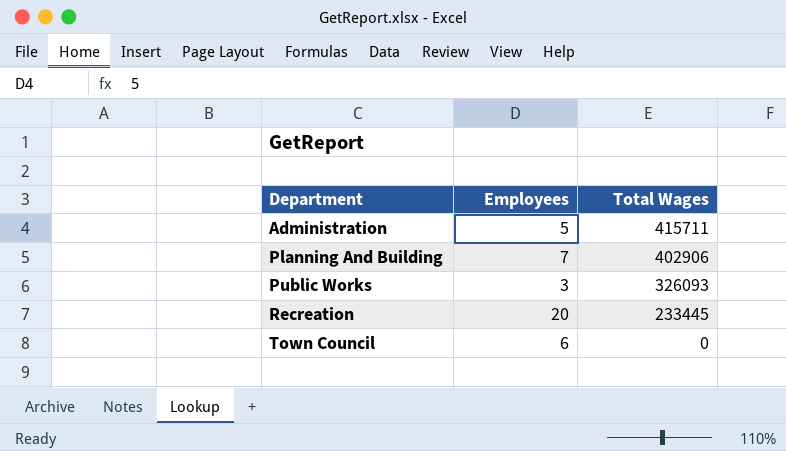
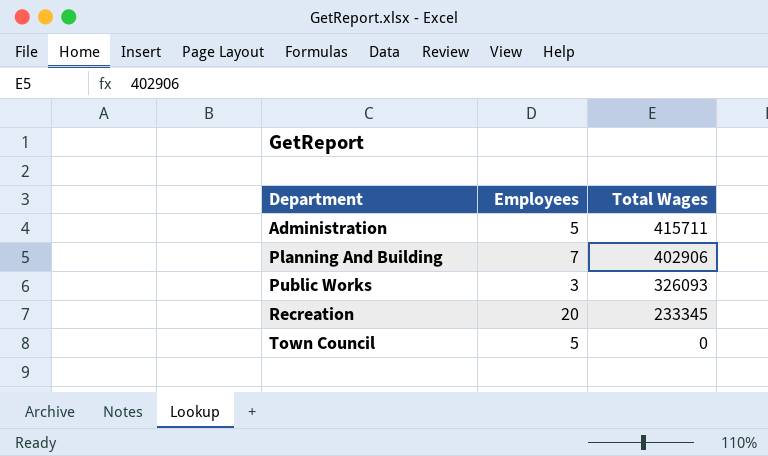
Recreation | Total Wages: 233445 -> 233345
Town Council | Employees: 6 -> 5

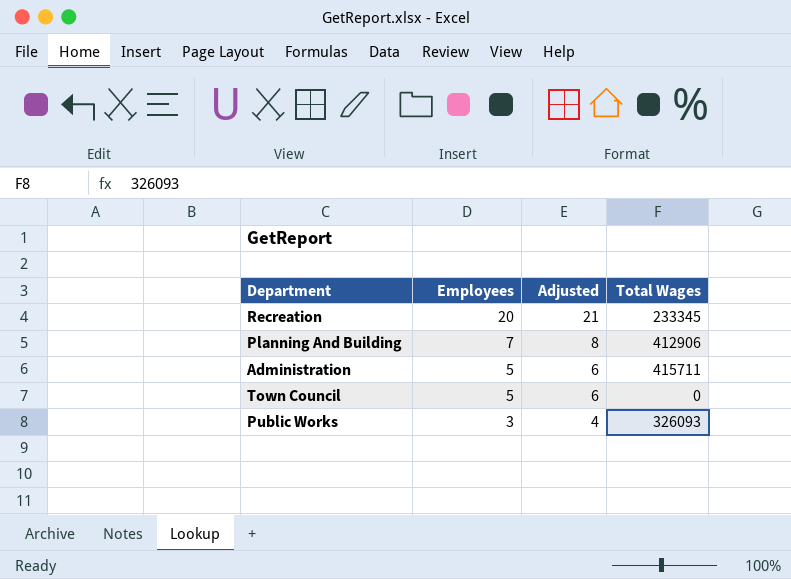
row order: Department ascending -> Employees descending
column Adjusted | formula: none -> [Employees] + 1
Planning And Building | Total Wages: 402906 -> 412906

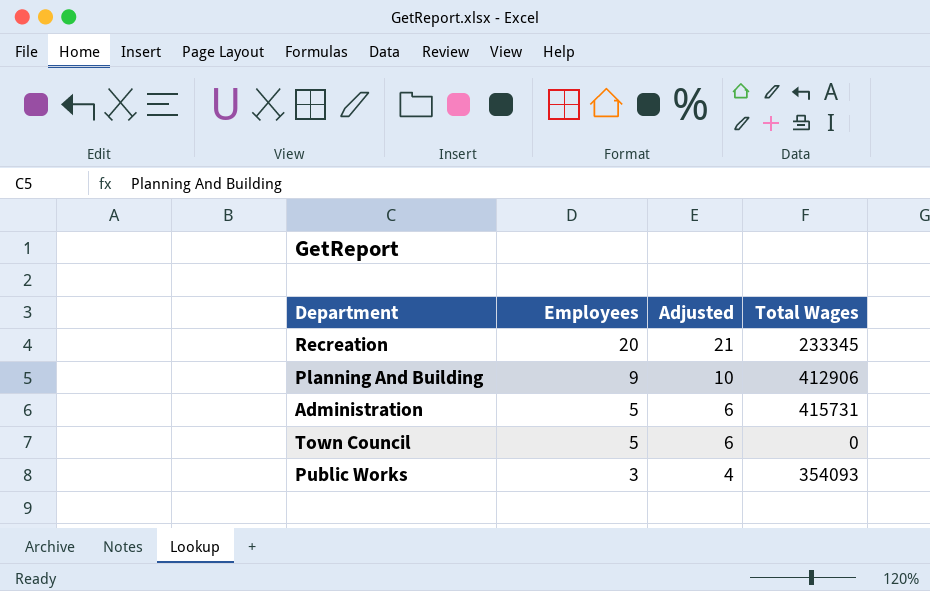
Planning And Building | Employees: 7 -> 9
Planning And Building | Adjusted: 8 -> 10
Administration | Total Wages: 415711 -> 415731
Public Works | Total Wages: 326093 -> 354093

